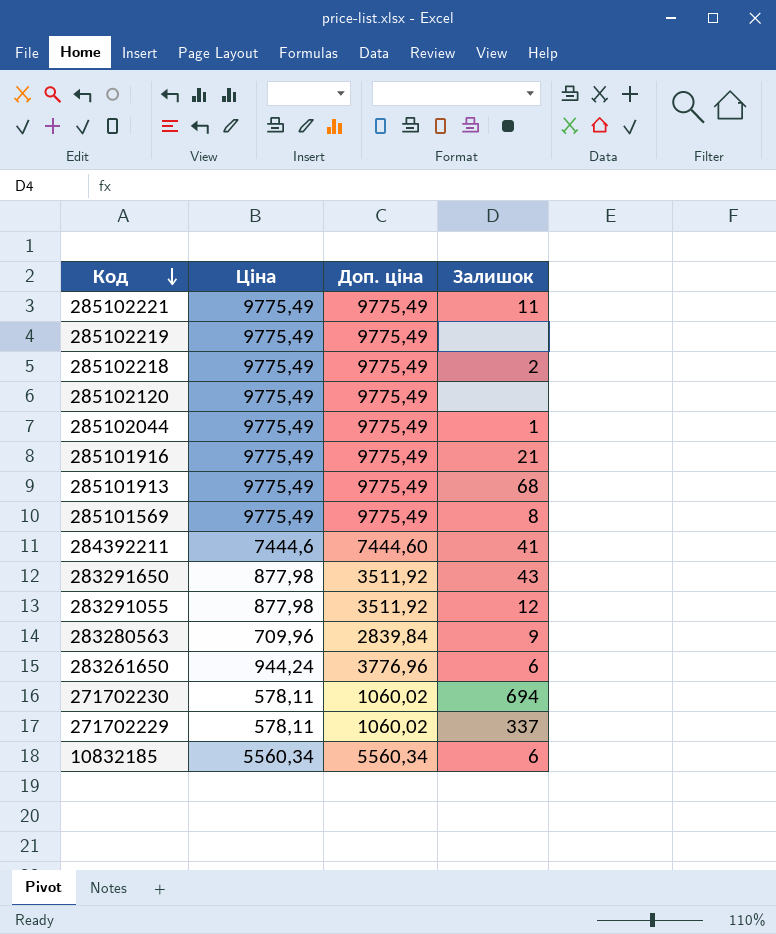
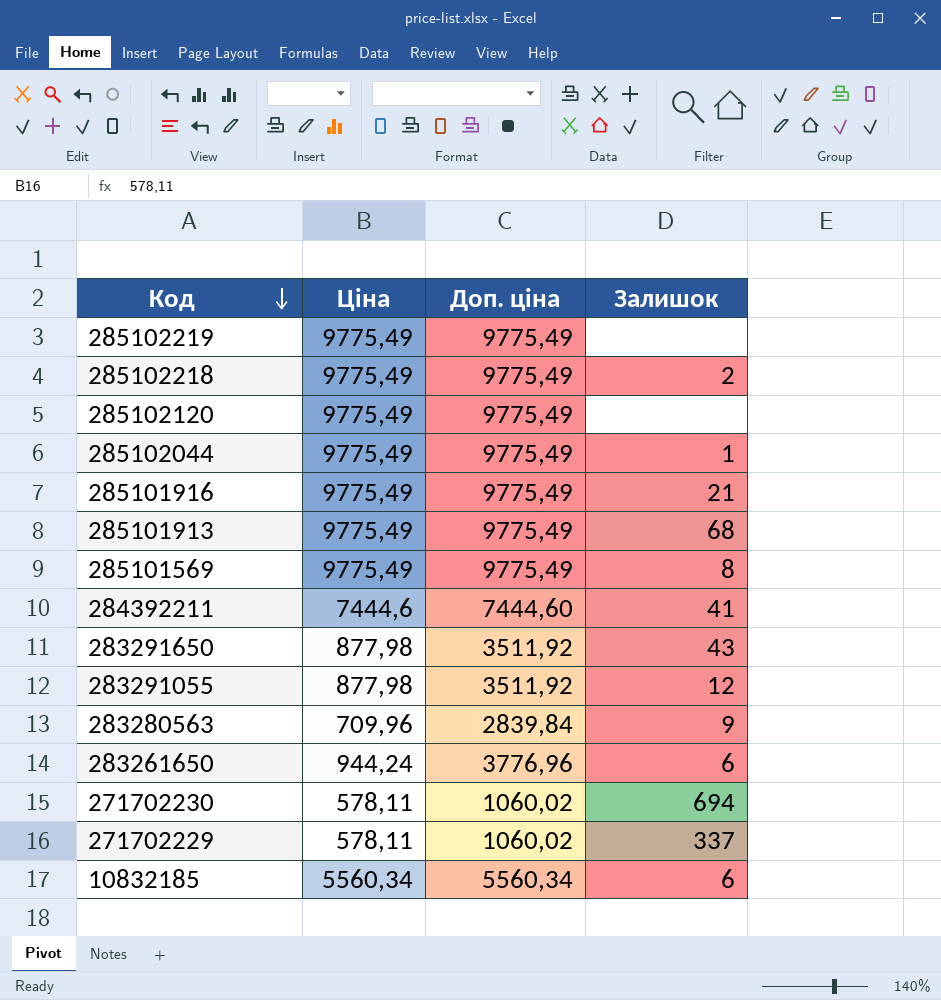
row 285102221: 9775,49 | 9775,49 | 11 -> none

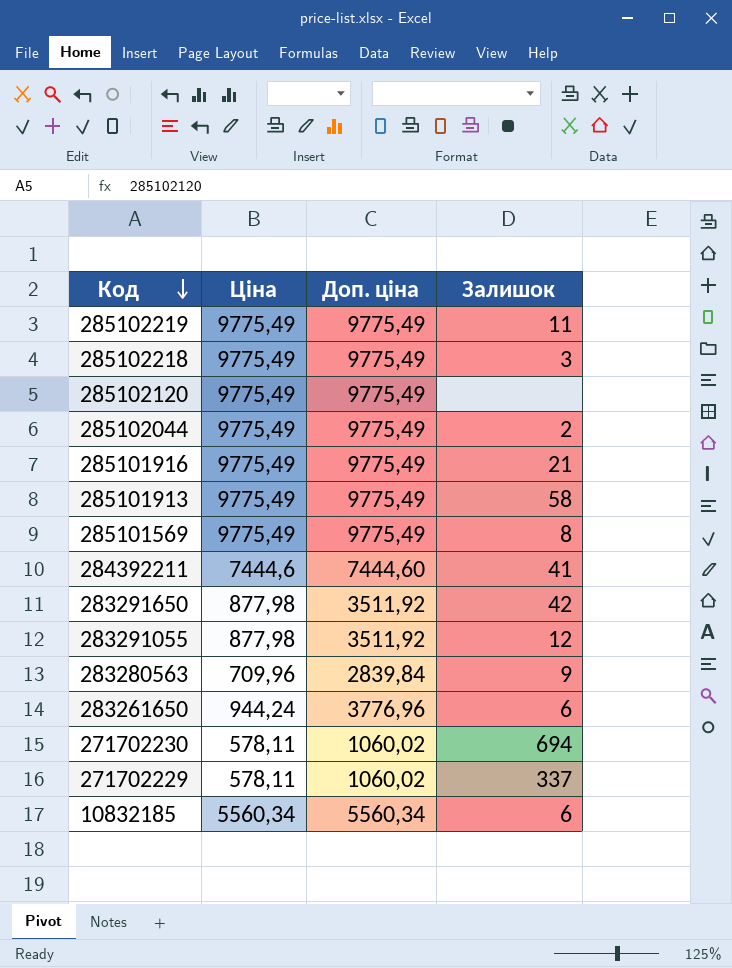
285102219 | Залишок: none -> 11
285102218 | Залишок: 2 -> 3
285102044 | Залишок: 1 -> 2
285101913 | Залишок: 68 -> 58
283291650 | Залишок: 43 -> 42

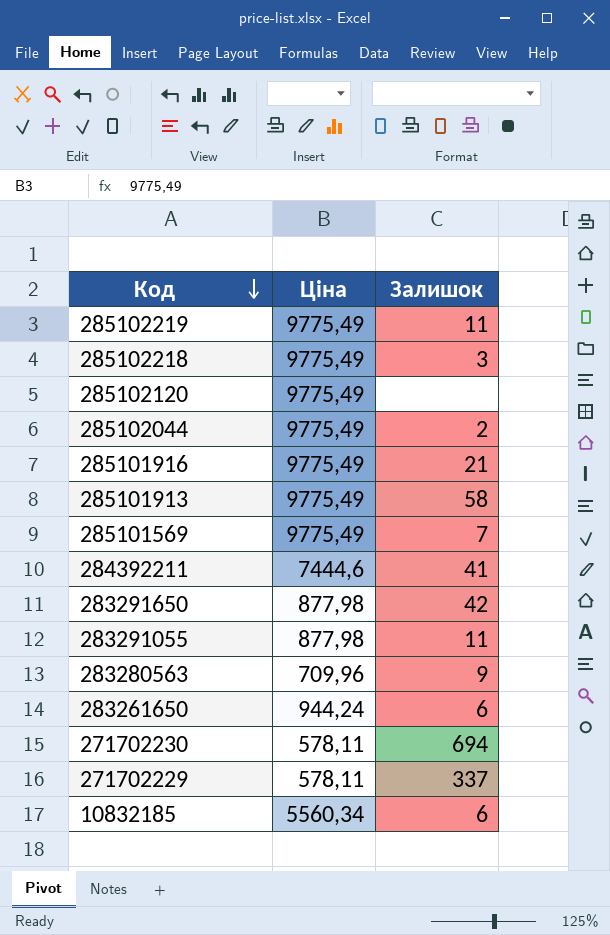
column Доп. ціна | position: 3 -> none
285101569 | Залишок: 8 -> 7
283291055 | Залишок: 12 -> 11

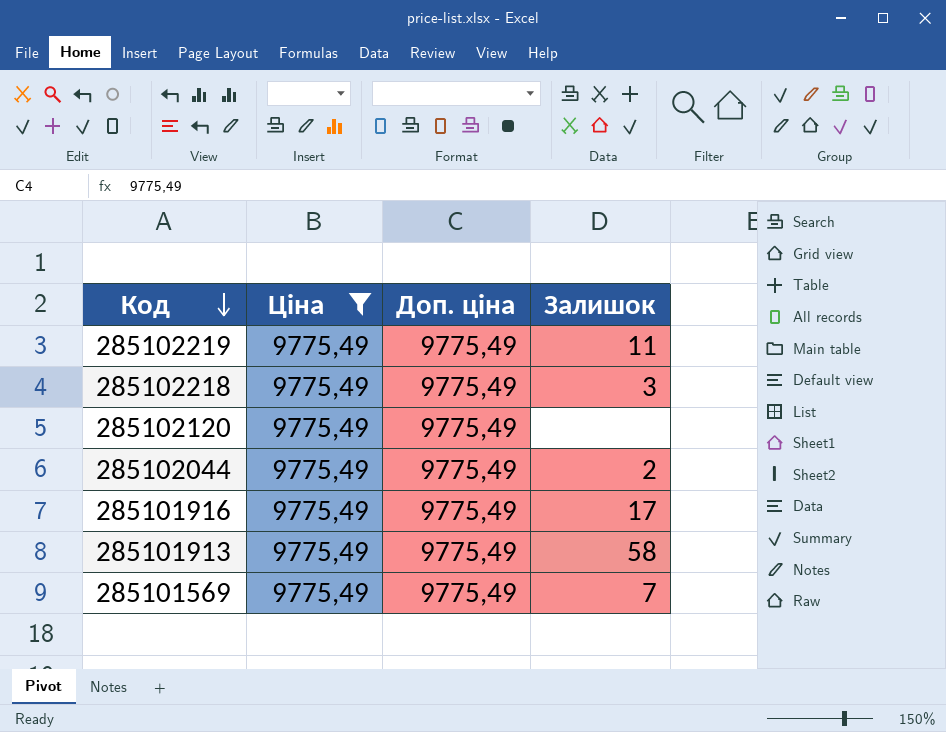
filter: none -> Ціна = 9775,49
column Доп. ціна | position: none -> 3
285101916 | Залишок: 21 -> 17

